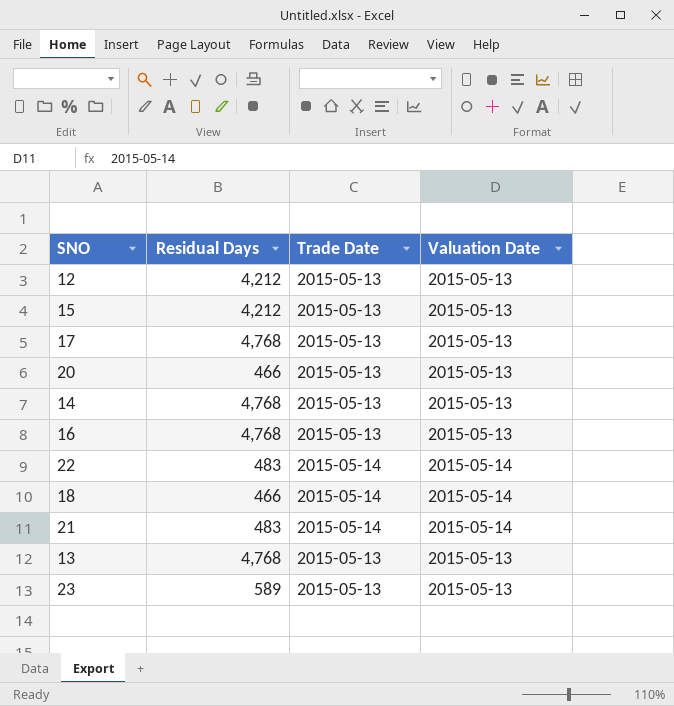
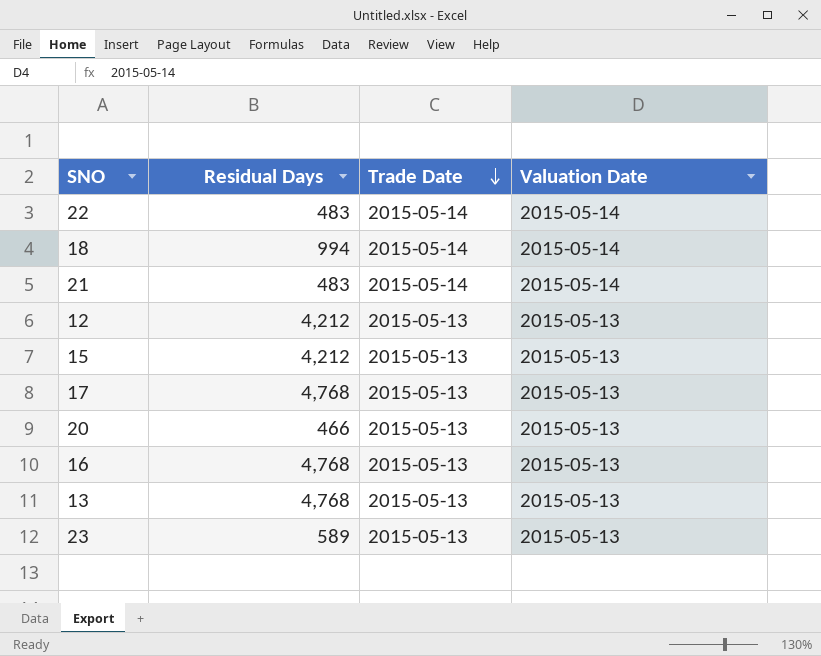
row order: none -> Trade Date descending
row 14: 4,768 | 2015-05-13 | 2015-05-13 -> none
18 | Residual Days: 466 -> 994

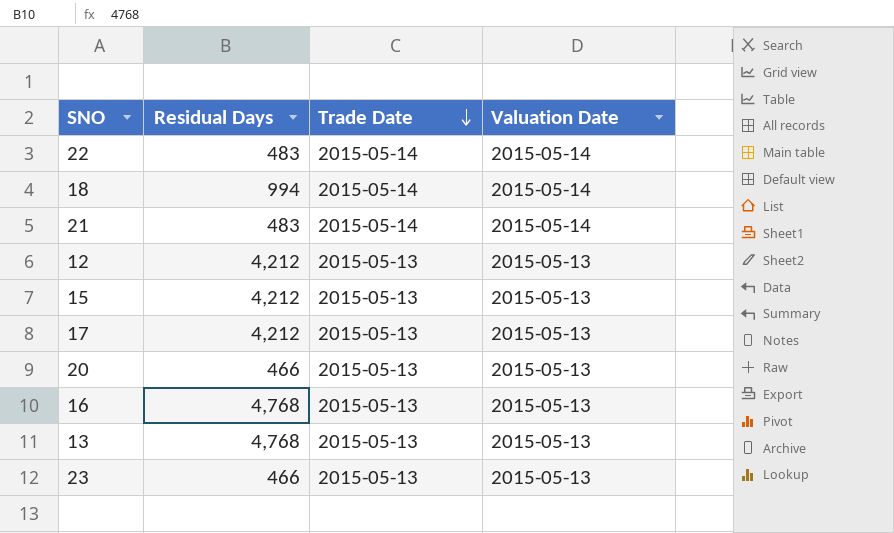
17 | Residual Days: 4,768 -> 4,212
23 | Residual Days: 589 -> 466

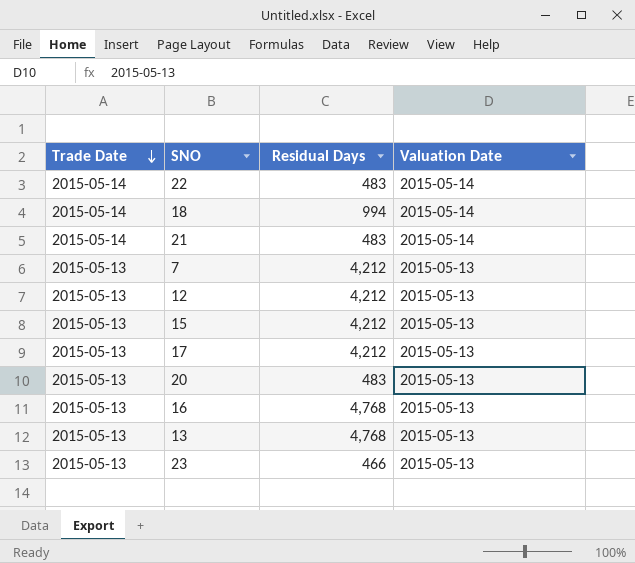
column Trade Date | position: 3 -> 1
row 7: none -> 2015-05-13 | 4,212 | 2015-05-13
20 | Residual Days: 466 -> 483

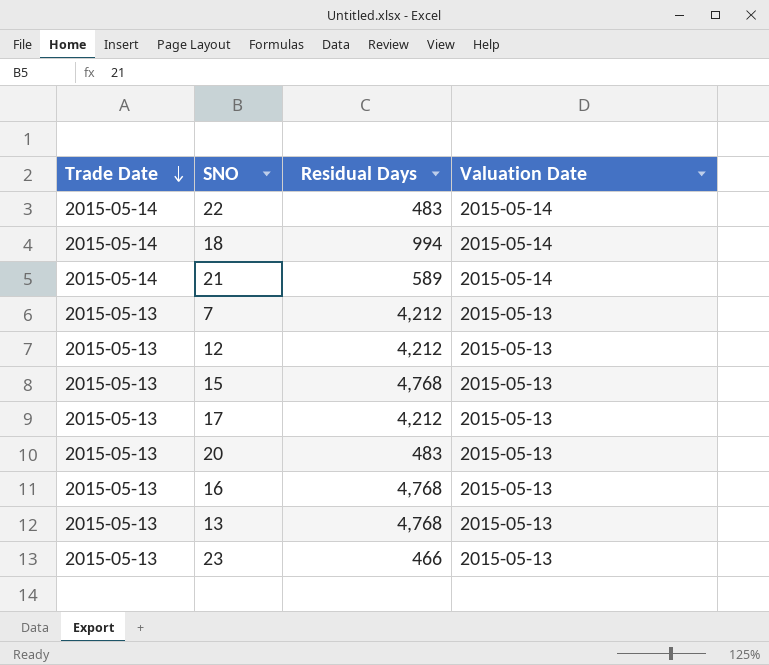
21 | Residual Days: 483 -> 589
15 | Residual Days: 4,212 -> 4,768

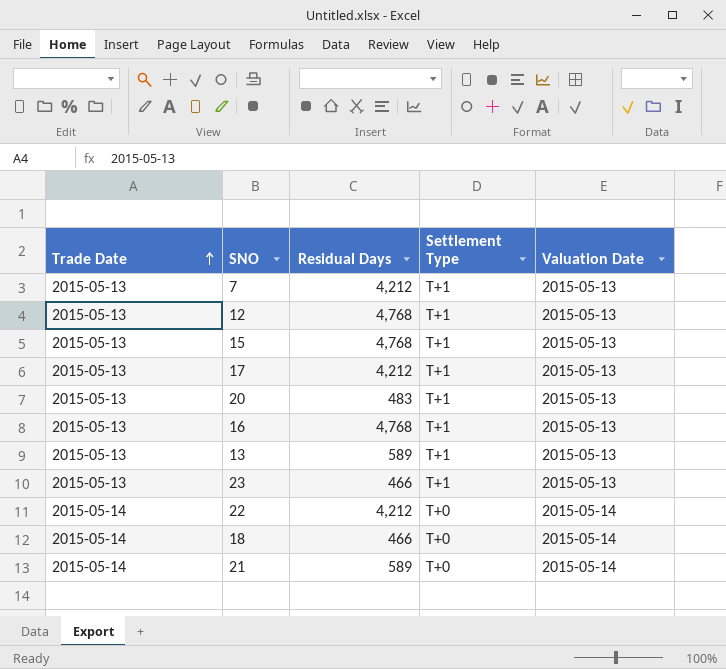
row order: Trade Date descending -> Trade Date ascending
column Settlement Type | position: none -> 4
12 | Residual Days: 4,212 -> 4,768
13 | Residual Days: 4,768 -> 589
22 | Residual Days: 483 -> 4,212
18 | Residual Days: 994 -> 466

